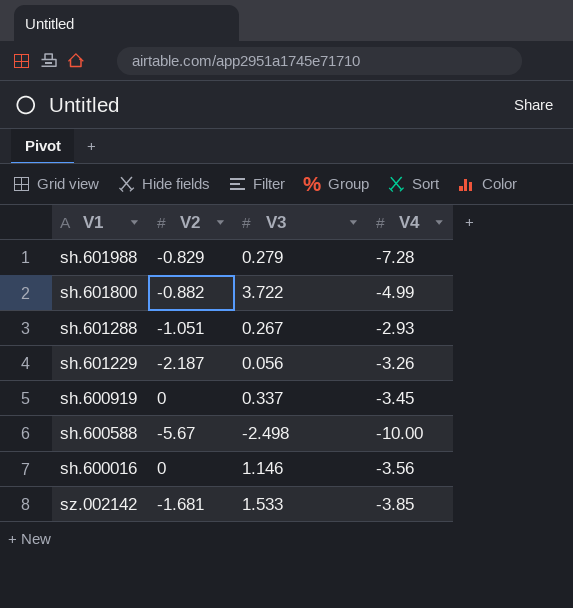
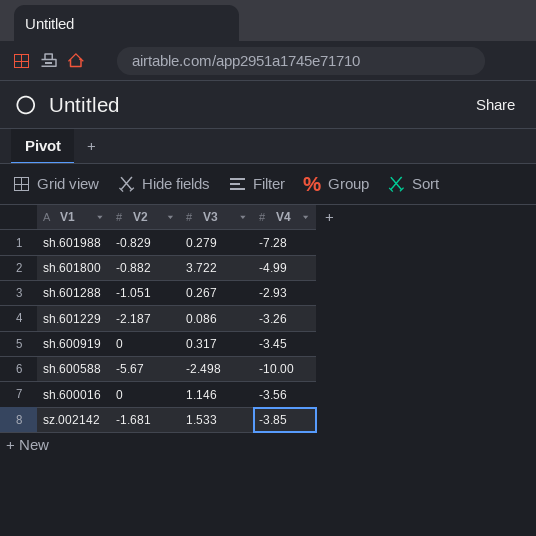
sh.601229 | V3: 0.056 -> 0.086
sh.600919 | V3: 0.337 -> 0.317

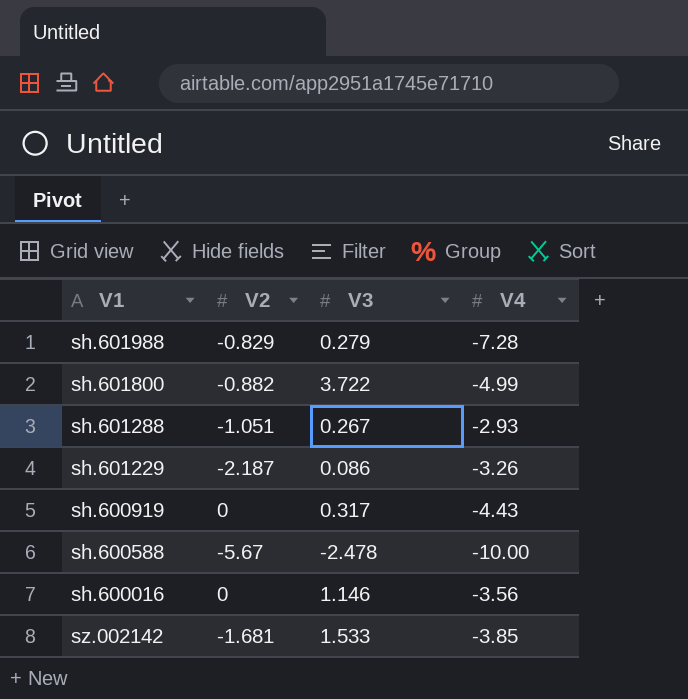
sh.600919 | V4: -3.45 -> -4.43
sh.600588 | V3: -2.498 -> -2.478

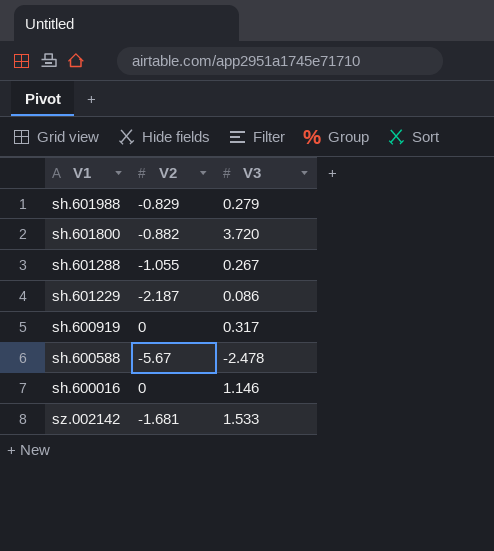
column V4 | position: 4 -> none
sh.601800 | V3: 3.722 -> 3.720
sh.601288 | V2: -1.051 -> -1.055

